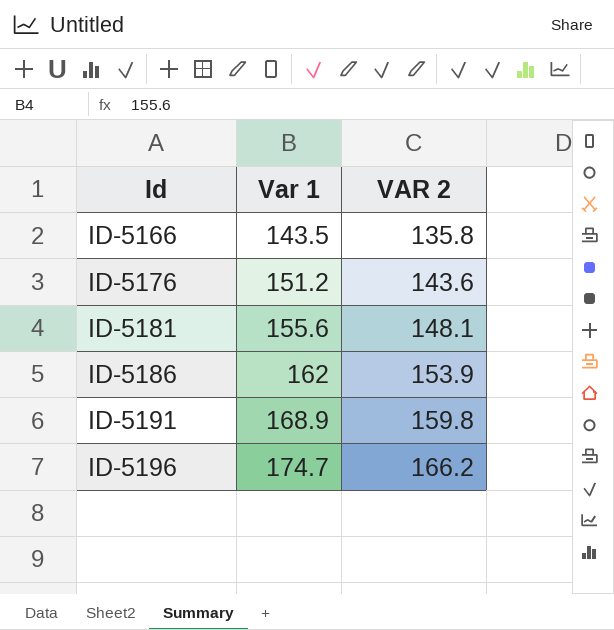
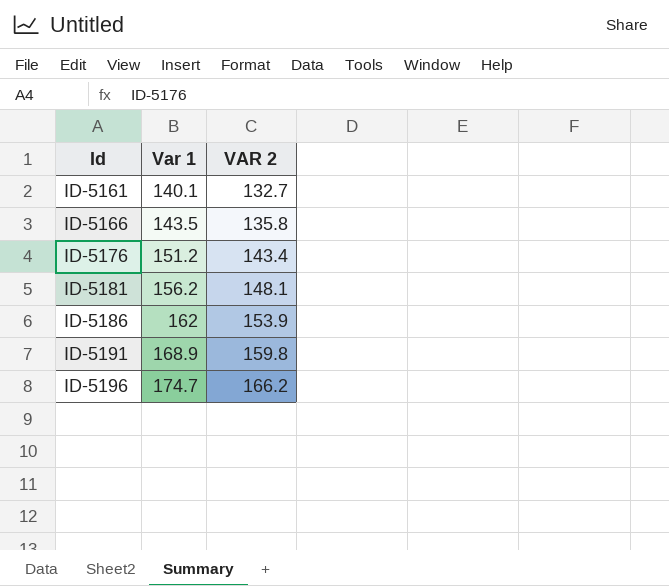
row ID-5161: none -> 140.1 | 132.7
ID-5176 | VAR 2: 143.6 -> 143.4
ID-5181 | Var 1: 155.6 -> 156.2

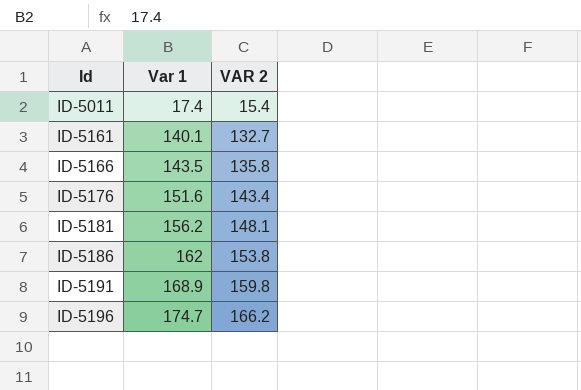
row ID-5011: none -> 17.4 | 15.4
ID-5176 | Var 1: 151.2 -> 151.6
ID-5186 | VAR 2: 153.9 -> 153.8

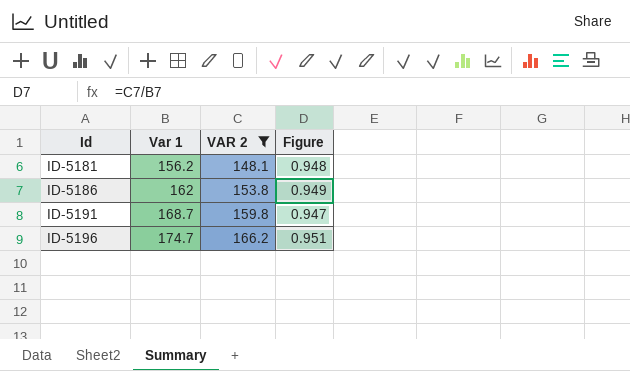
filter: none -> VAR 2 >= 148.1
column Figure | formula: none -> [VAR 2] / [Var 1]
ID-5191 | Var 1: 168.9 -> 168.7

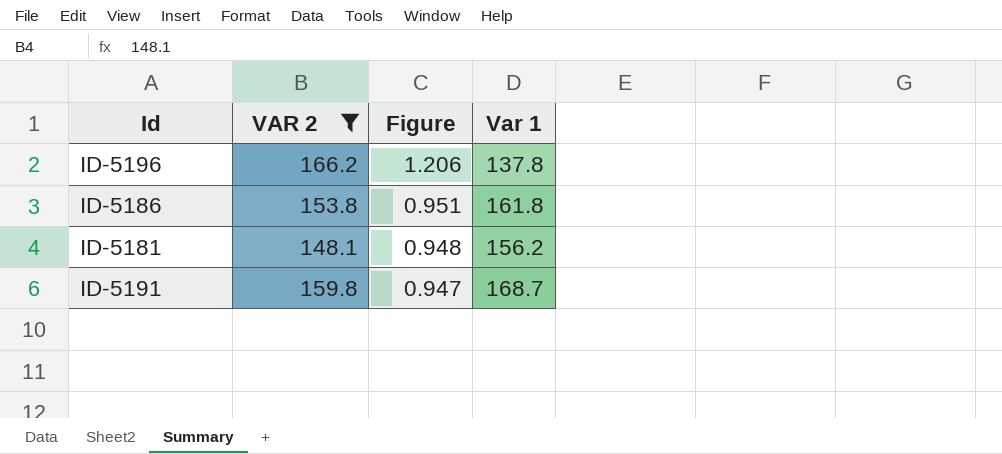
row order: Id ascending -> Figure descending
column Var 1 | position: 2 -> 4
ID-5196 | Figure: 0.951 -> 1.206
ID-5196 | Var 1: 174.7 -> 137.8
ID-5186 | Figure: 0.949 -> 0.951
ID-5186 | Var 1: 162 -> 161.8

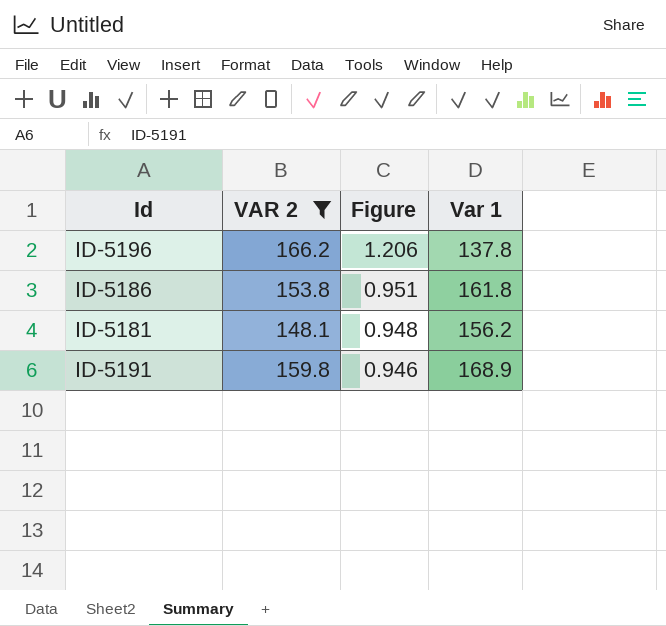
ID-5191 | Figure: 0.947 -> 0.946
ID-5191 | Var 1: 168.7 -> 168.9

